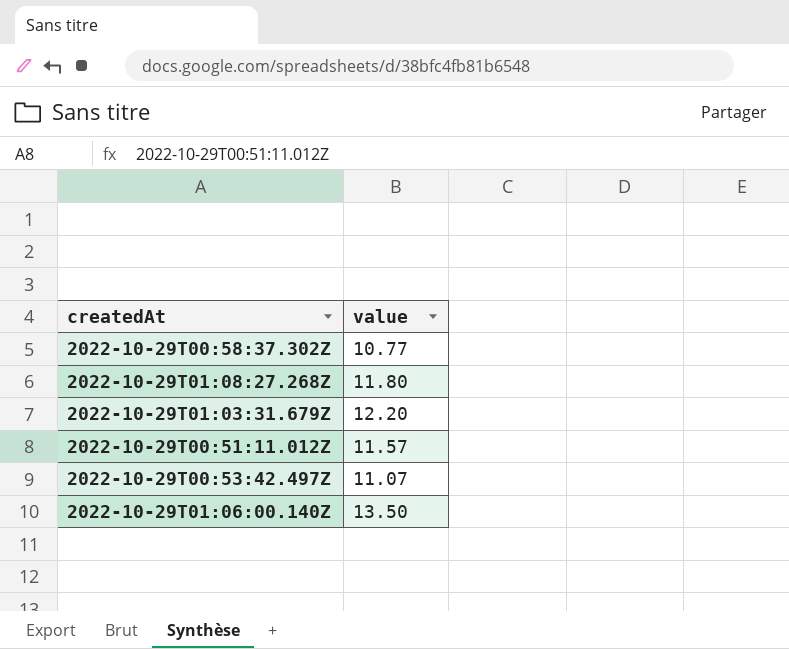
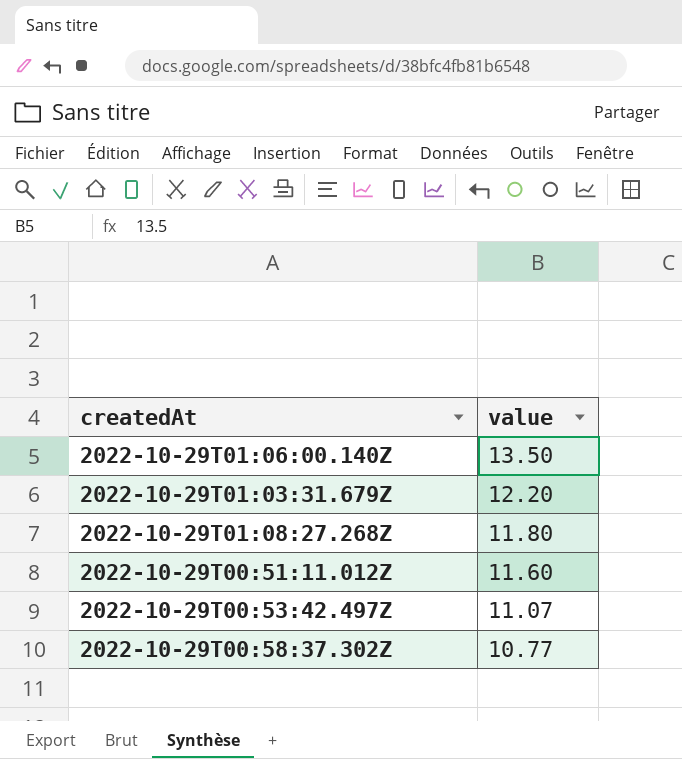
row order: none -> value descending
2022-10-29T00:51:11.012Z | value: 11.57 -> 11.60

